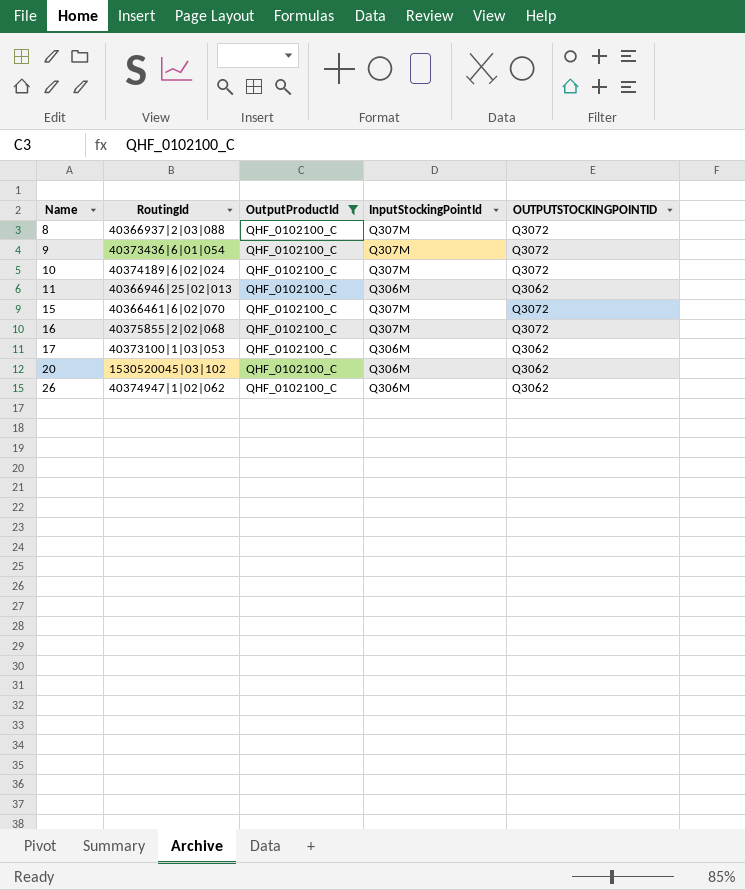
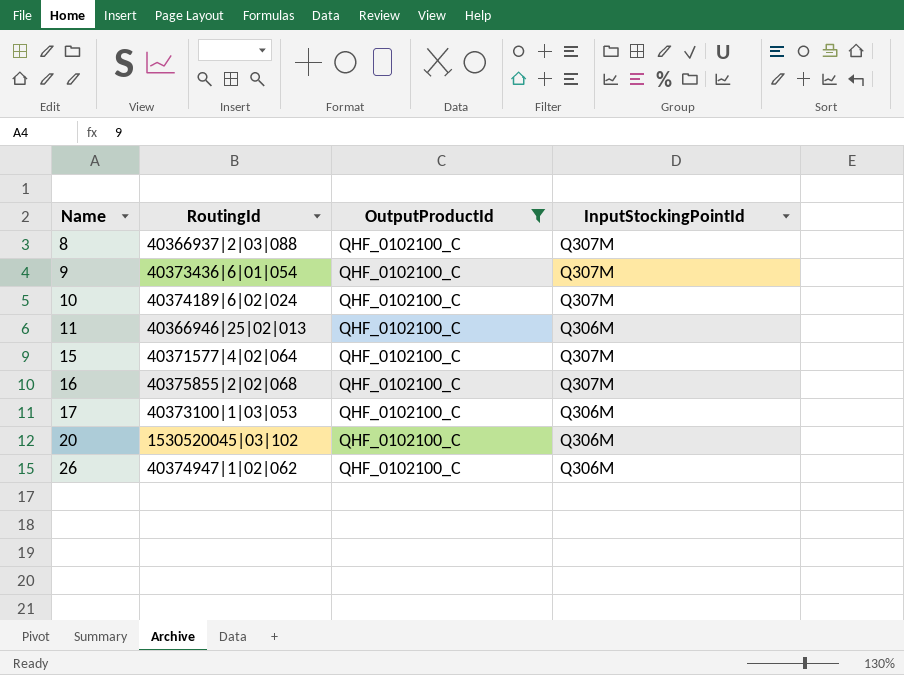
column OUTPUTSTOCKINGPOINTID | position: 5 -> none
15 | RoutingId: 40366461|6|02|070 -> 40371577|4|02|064

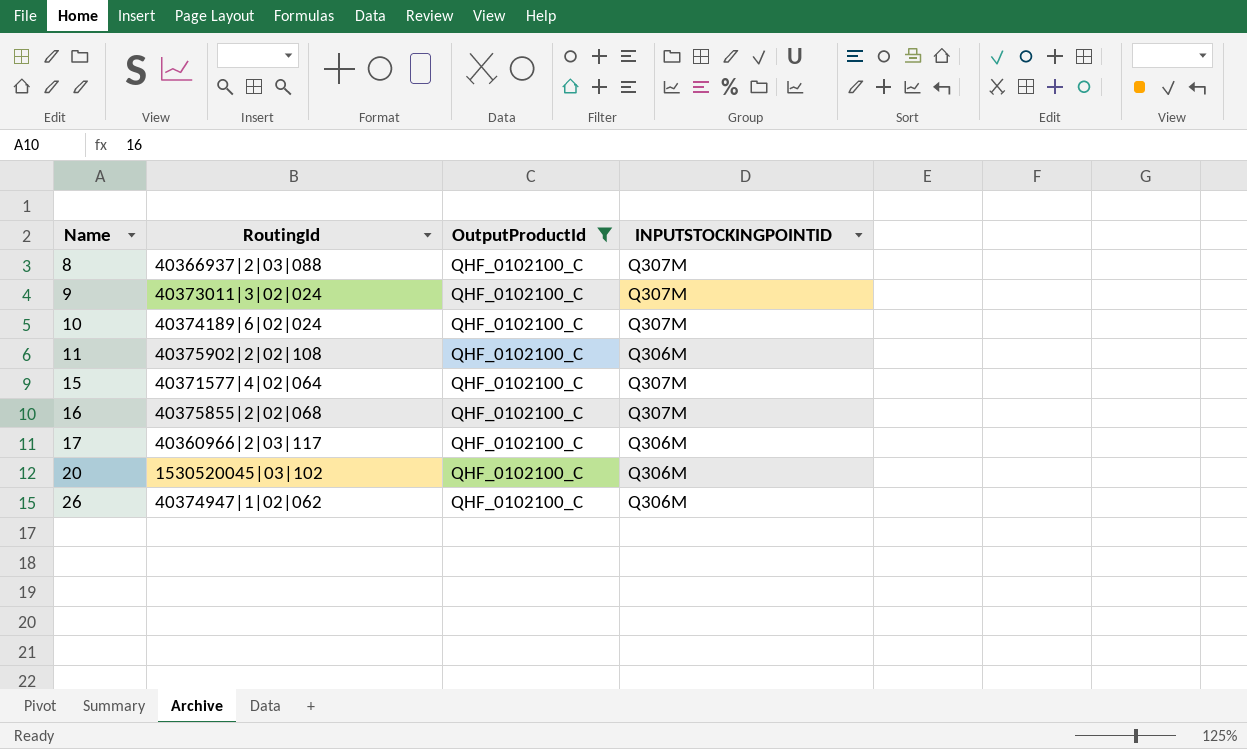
column name: InputStockingPointId -> INPUTSTOCKINGPOINTID
9 | RoutingId: 40373436|6|01|054 -> 40373011|3|02|024
11 | RoutingId: 40366946|25|02|013 -> 40375902|2|02|108
17 | RoutingId: 40373100|1|03|053 -> 40360966|2|03|117

